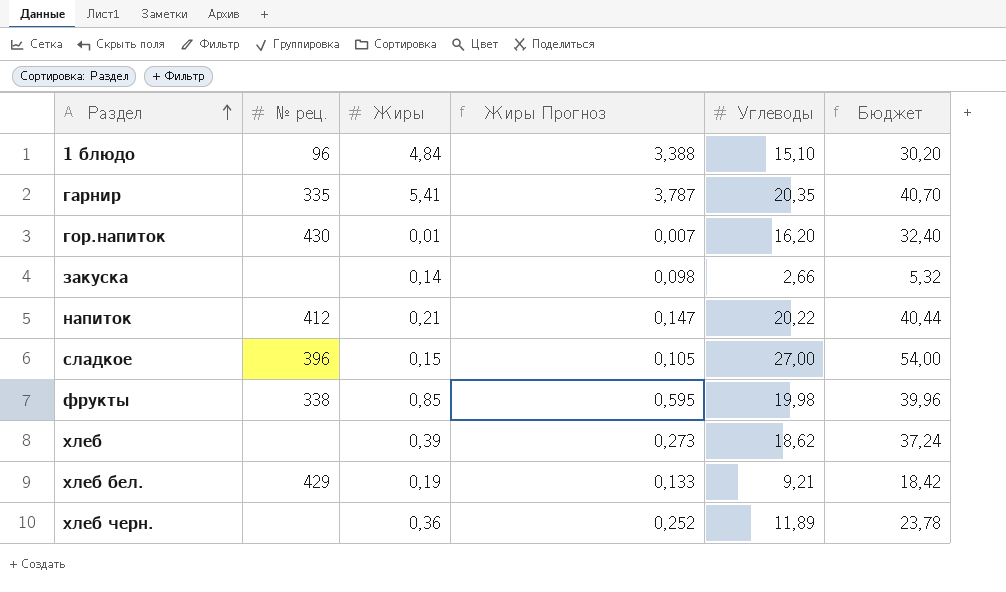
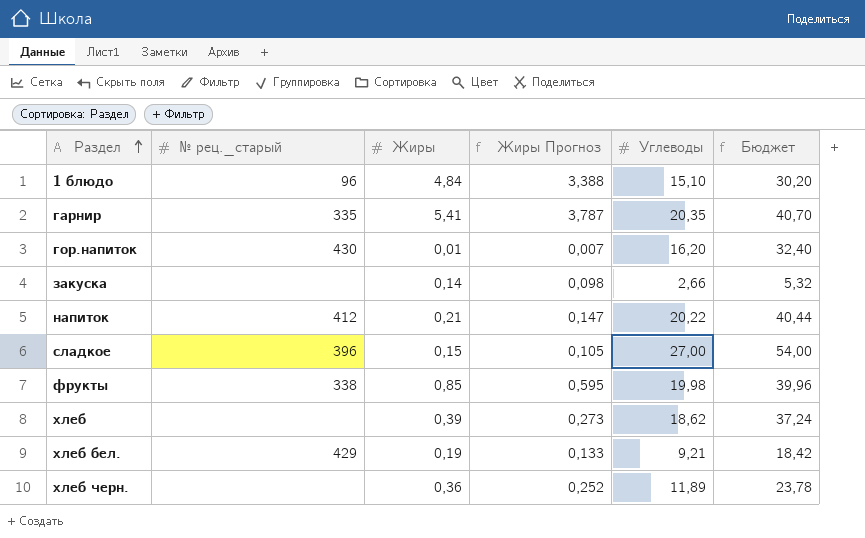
column name: № рец. -> № рец._старый

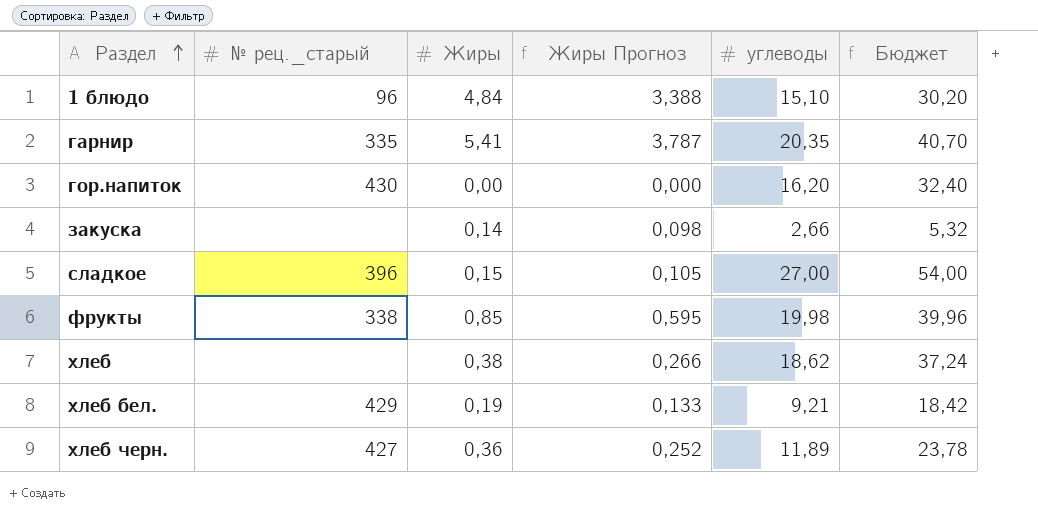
column name: Углеводы -> углеводы
row напиток: 412 | 0,21 | 0,147 | 20,22 | 40,44 -> none
гор.напиток | Жиры: 0,01 -> 0,00
гор.напиток | Жиры Прогноз: 0,007 -> 0,000
хлеб | Жиры: 0,39 -> 0,38
хлеб | Жиры Прогноз: 0,273 -> 0,266
хлеб черн. | № рец._старый: none -> 427

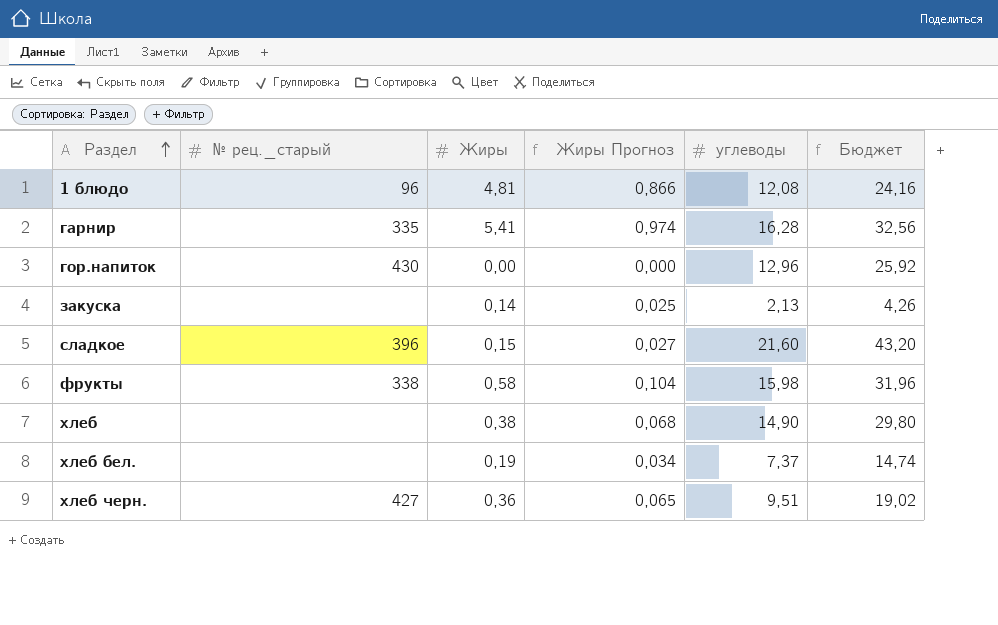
column Жиры Прогноз | formula: [Жиры] * 0,7 -> [Жиры] * 0,18
1 блюдо | Жиры: 4,84 -> 4,81
1 блюдо | углеводы: 15,10 -> 12,08
1 блюдо | Бюджет: 30,20 -> 24,16
гарнир | углеводы: 20,35 -> 16,28
гарнир | Бюджет: 40,70 -> 32,56
гор.напиток | углеводы: 16,20 -> 12,96
гор.напиток | Бюджет: 32,40 -> 25,92
закуска | углеводы: 2,66 -> 2,13
закуска | Бюджет: 5,32 -> 4,26
сладкое | углеводы: 27,00 -> 21,60
сладкое | Бюджет: 54,00 -> 43,20
фрукты | Жиры: 0,85 -> 0,58
фрукты | углеводы: 19,98 -> 15,98
фрукты | Бюджет: 39,96 -> 31,96
хлеб | углеводы: 18,62 -> 14,90
хлеб | Бюджет: 37,24 -> 29,80
хлеб бел. | № рец._старый: 429 -> none
хлеб бел. | углеводы: 9,21 -> 7,37
хлеб бел. | Бюджет: 18,42 -> 14,74
хлеб черн. | углеводы: 11,89 -> 9,51
хлеб черн. | Бюджет: 23,78 -> 19,02

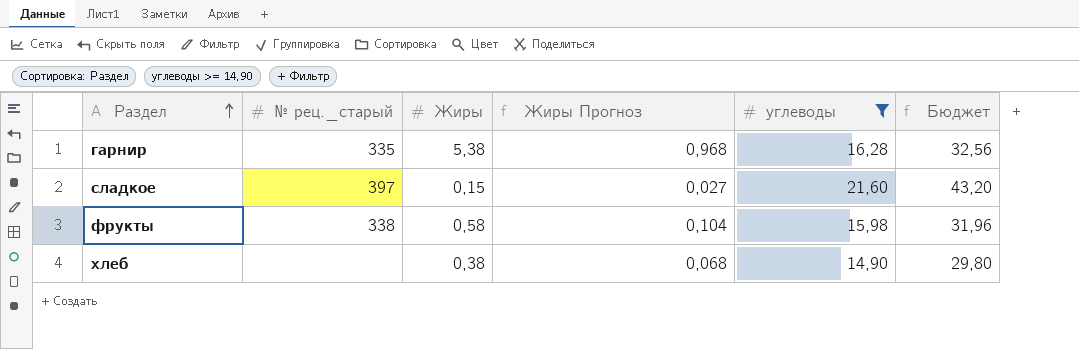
filter: none -> углеводы >= 14,90
гарнир | Жиры: 5,41 -> 5,38
гарнир | Жиры Прогноз: 0,974 -> 0,968
сладкое | № рец._старый: 396 -> 397

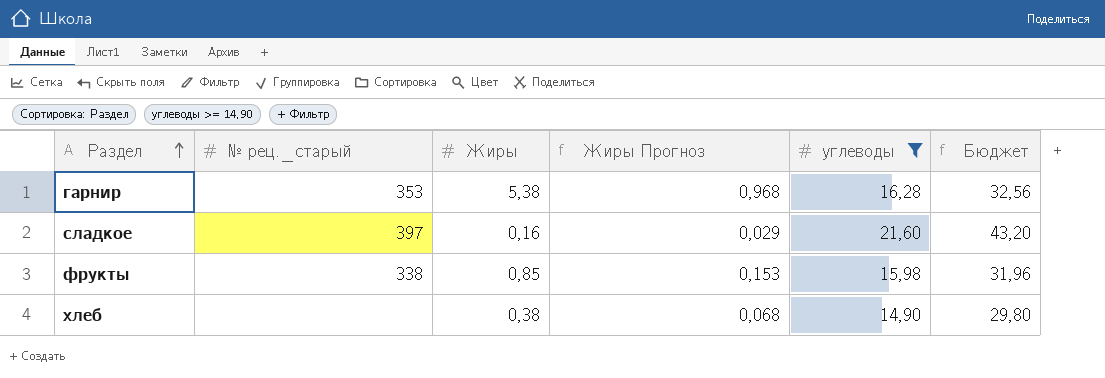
гарнир | № рец._старый: 335 -> 353
сладкое | Жиры: 0,15 -> 0,16
сладкое | Жиры Прогноз: 0,027 -> 0,029
фрукты | Жиры: 0,58 -> 0,85
фрукты | Жиры Прогноз: 0,104 -> 0,153

